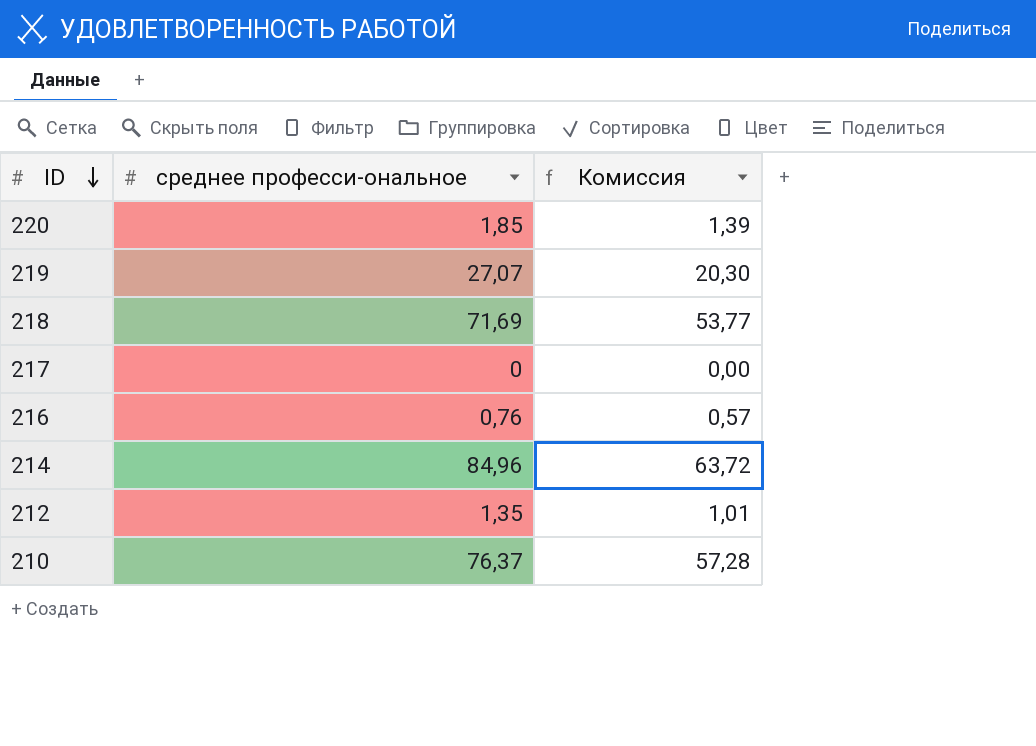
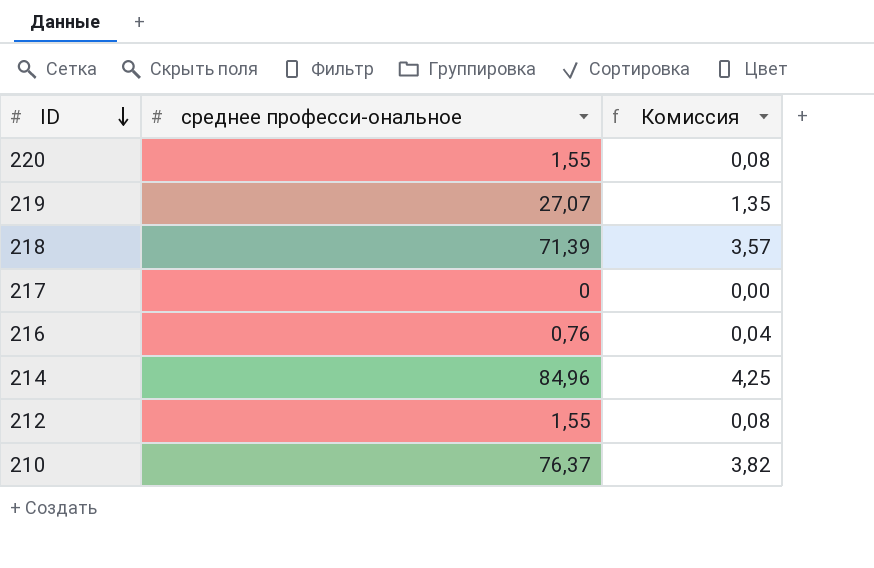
column Комиссия | formula: [среднее професси-ональное] * 0,75 -> [среднее професси-ональное] * 0,05
220 | среднее професси-ональное: 1,85 -> 1,55
218 | среднее професси-ональное: 71,69 -> 71,39
212 | среднее професси-ональное: 1,35 -> 1,55

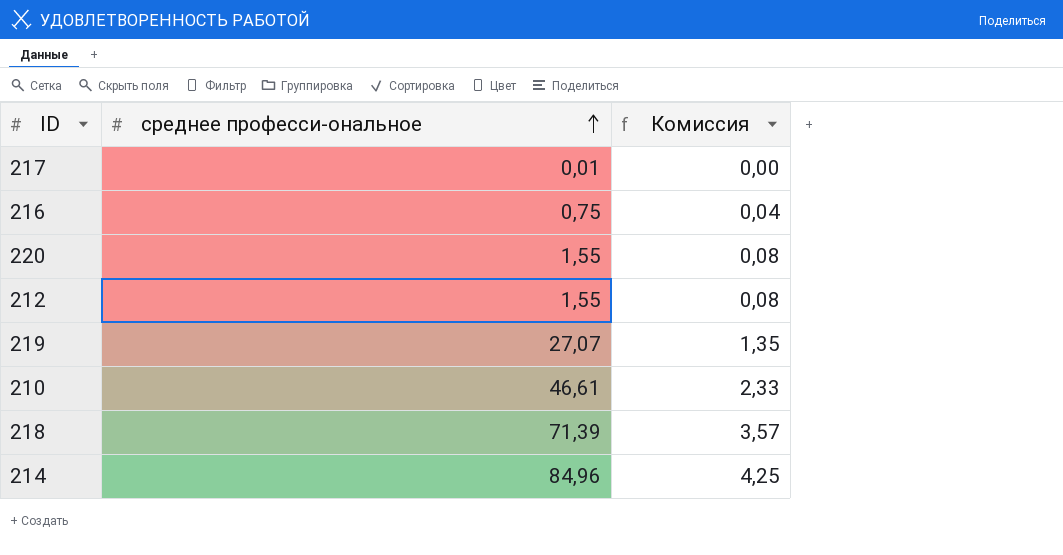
row order: ID descending -> среднее професси-ональное ascending
217 | среднее професси-ональное: 0 -> 0,01
216 | среднее професси-ональное: 0,76 -> 0,75
210 | среднее професси-ональное: 76,37 -> 46,61
210 | Комиссия: 3,82 -> 2,33

